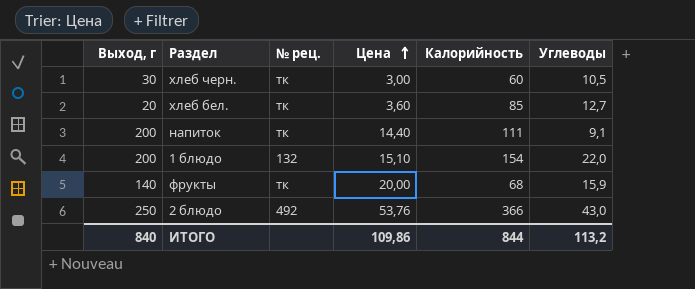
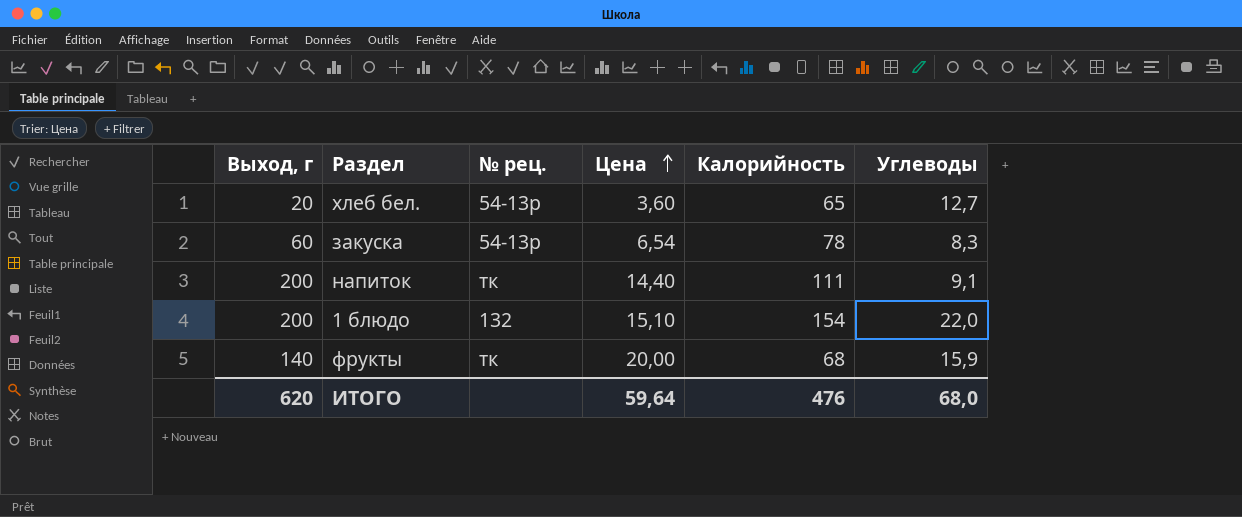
row хлеб черн.: 30 | тк | 3,00 | 60 | 10,5 -> none
row 2 блюдо: 250 | 492 | 53,76 | 366 | 43,0 -> none
хлеб бел. | № рец.: тк -> 54-13р
хлеб бел. | Калорийность: 85 -> 65
row закуска: none -> 60 | 54-13р | 6,54 | 78 | 8,3
ИТОГО | Выход, г: 840 -> 620
ИТОГО | Цена: 109,86 -> 59,64
ИТОГО | Калорийность: 844 -> 476
ИТОГО | Углеводы: 113,2 -> 68,0

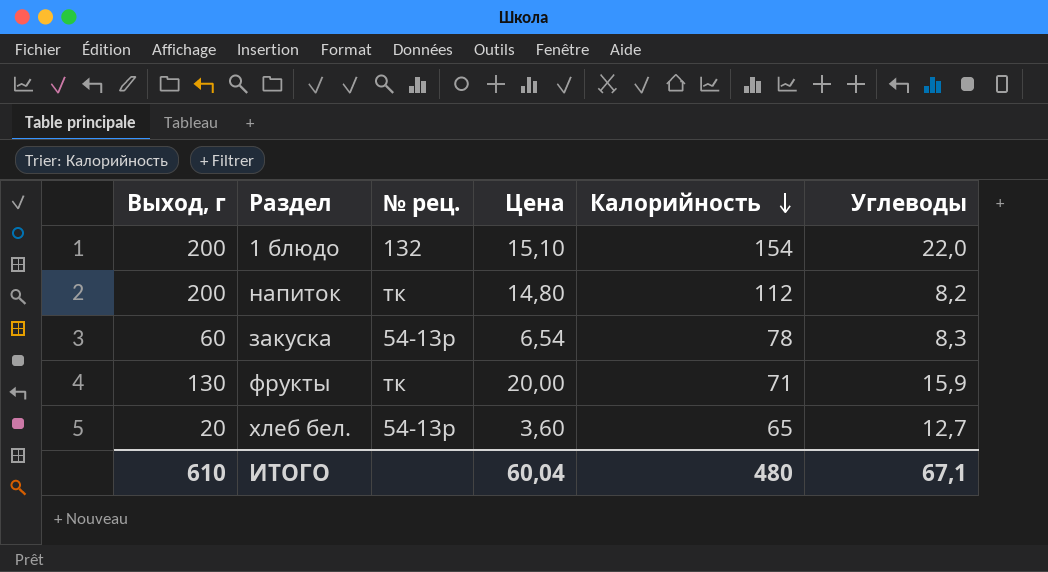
row order: Цена ascending -> Калорийность descending
напиток | Цена: 14,40 -> 14,80
напиток | Калорийность: 111 -> 112
напиток | Углеводы: 9,1 -> 8,2
фрукты | Выход, г: 140 -> 130
фрукты | Калорийность: 68 -> 71
ИТОГО | Выход, г: 620 -> 610
ИТОГО | Цена: 59,64 -> 60,04
ИТОГО | Калорийность: 476 -> 480
ИТОГО | Углеводы: 68,0 -> 67,1

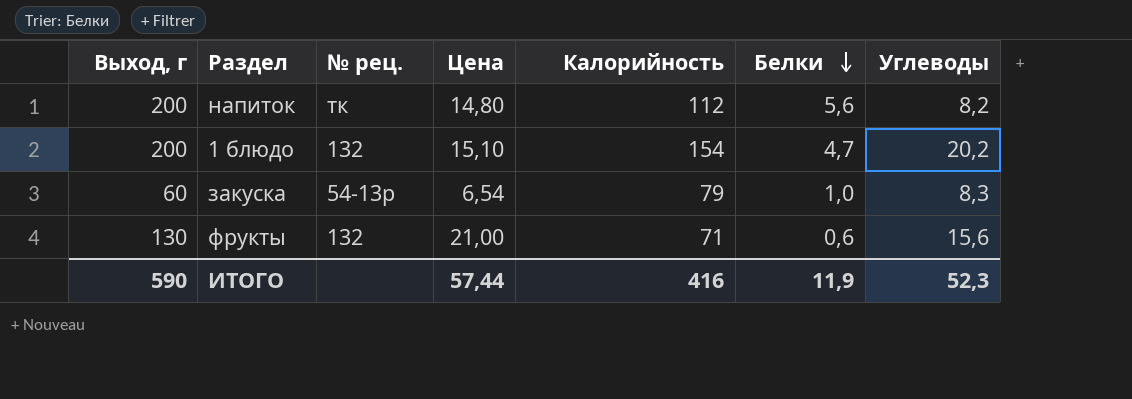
row order: Калорийность descending -> Белки descending
column Белки | position: none -> 6
row хлеб бел.: 20 | 54-13р | 3,60 | 65 | 12,7 -> none
1 блюдо | Углеводы: 22,0 -> 20,2
закуска | Калорийность: 78 -> 79
фрукты | № рец.: тк -> 132
фрукты | Цена: 20,00 -> 21,00
фрукты | Углеводы: 15,9 -> 15,6
ИТОГО | Выход, г: 610 -> 590
ИТОГО | Цена: 60,04 -> 57,44
ИТОГО | Калорийность: 480 -> 416
ИТОГО | Углеводы: 67,1 -> 52,3

